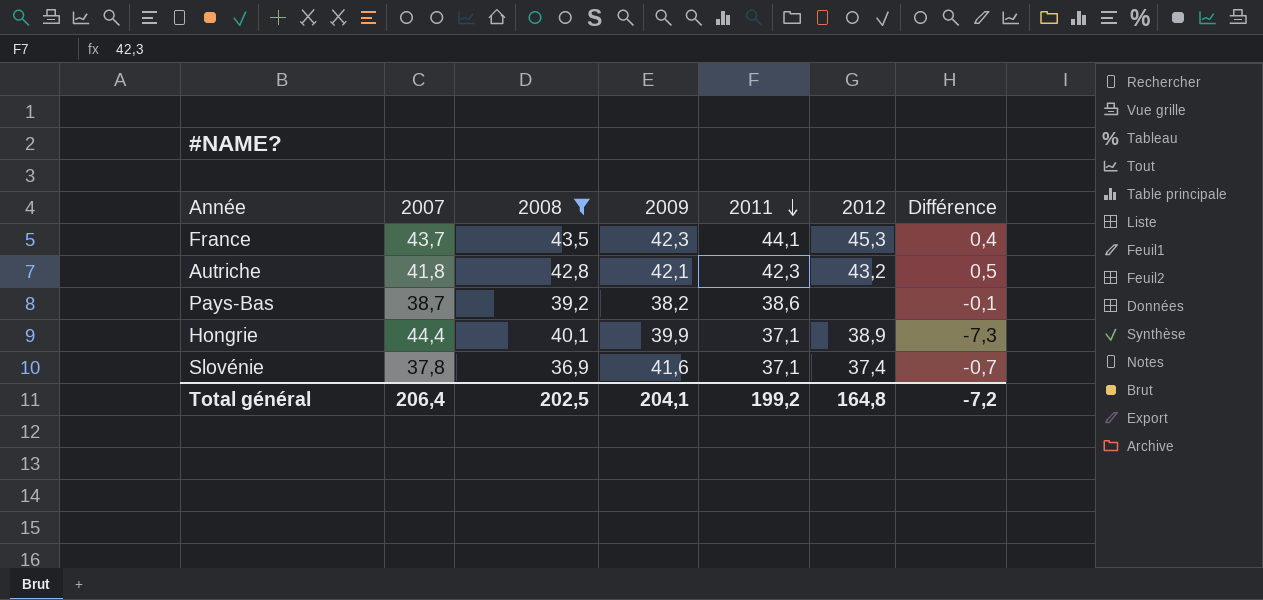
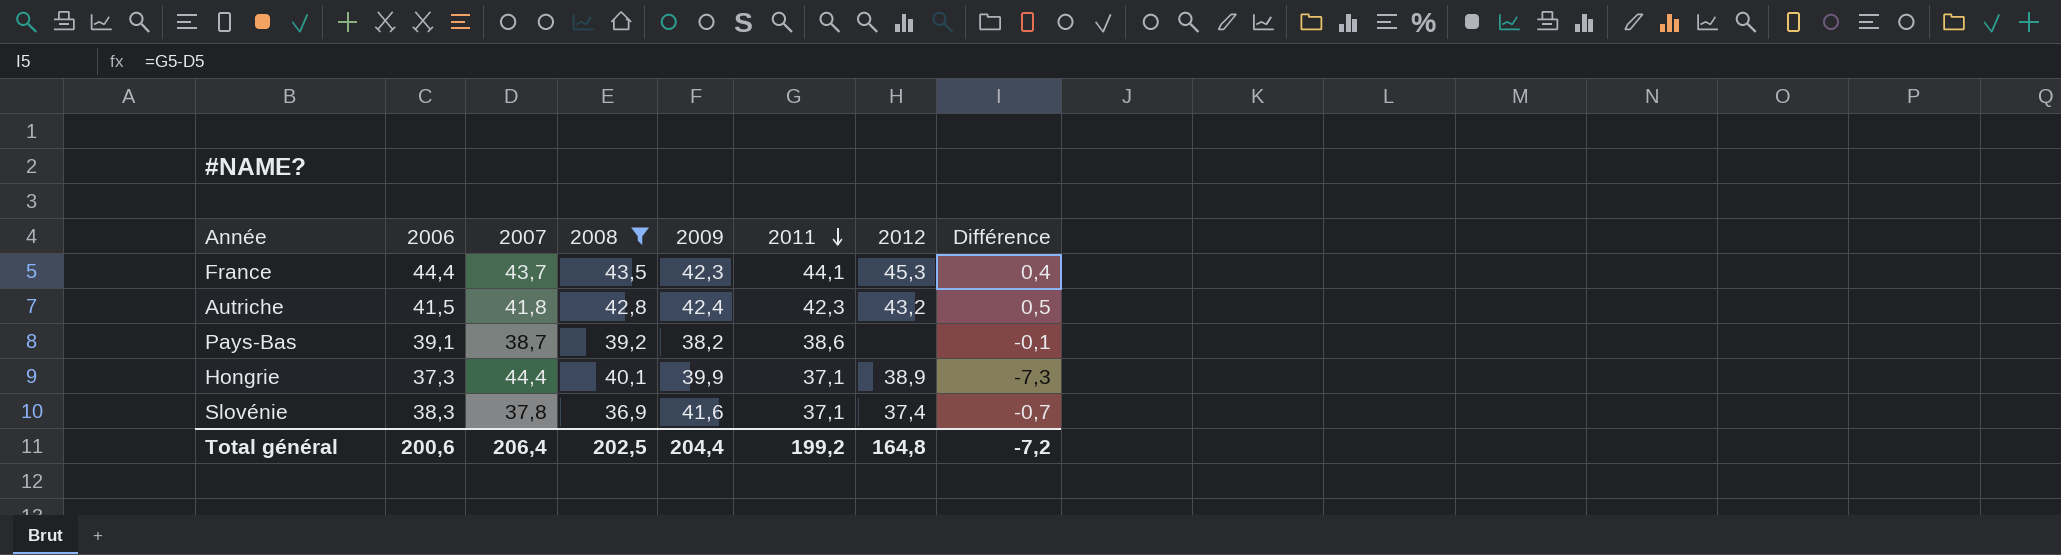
column 2006 | position: none -> 2
Autriche | 2009: 42,1 -> 42,4
Total général | 2009: 204,1 -> 204,4

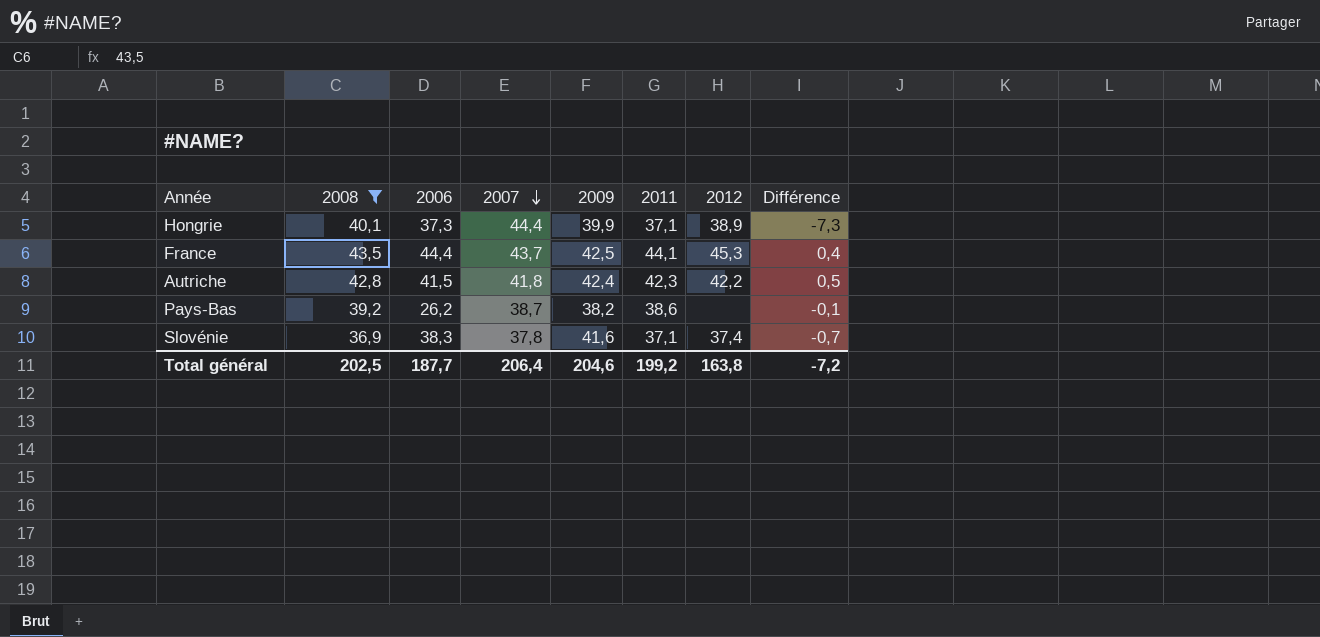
row order: 2011 descending -> 2007 descending
column 2008 | position: 4 -> 2
France | 2009: 42,3 -> 42,5
Autriche | 2012: 43,2 -> 42,2
Pays-Bas | 2006: 39,1 -> 26,2
Total général | 2006: 200,6 -> 187,7
Total général | 2009: 204,4 -> 204,6
Total général | 2012: 164,8 -> 163,8

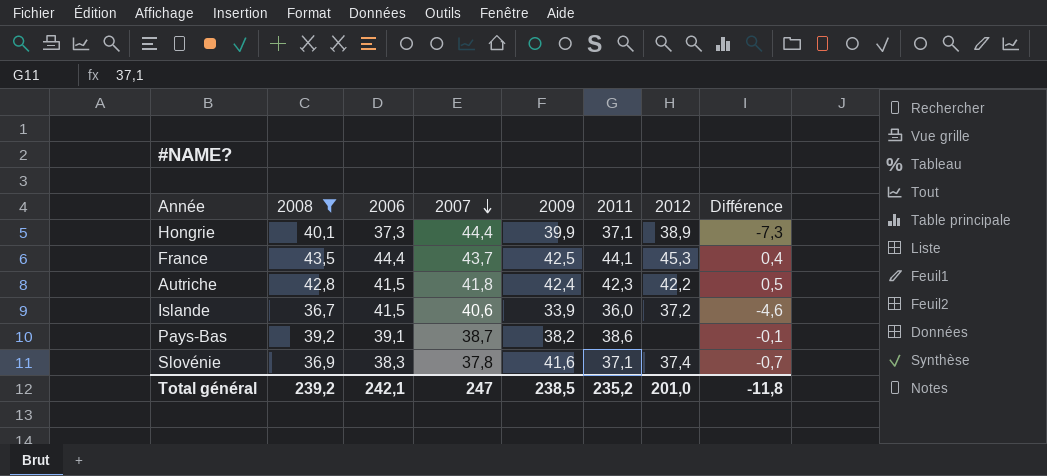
row Islande: none -> 36,7 | 41,5 | 40,6 | 33,9 | 36,0 | 37,2 | -4,6
Pays-Bas | 2006: 26,2 -> 39,1
Total général | 2008: 202,5 -> 239,2
Total général | 2006: 187,7 -> 242,1
Total général | 2007: 206,4 -> 247
Total général | 2009: 204,6 -> 238,5
Total général | 2011: 199,2 -> 235,2
Total général | 2012: 163,8 -> 201,0
Total général | Différence: -7,2 -> -11,8

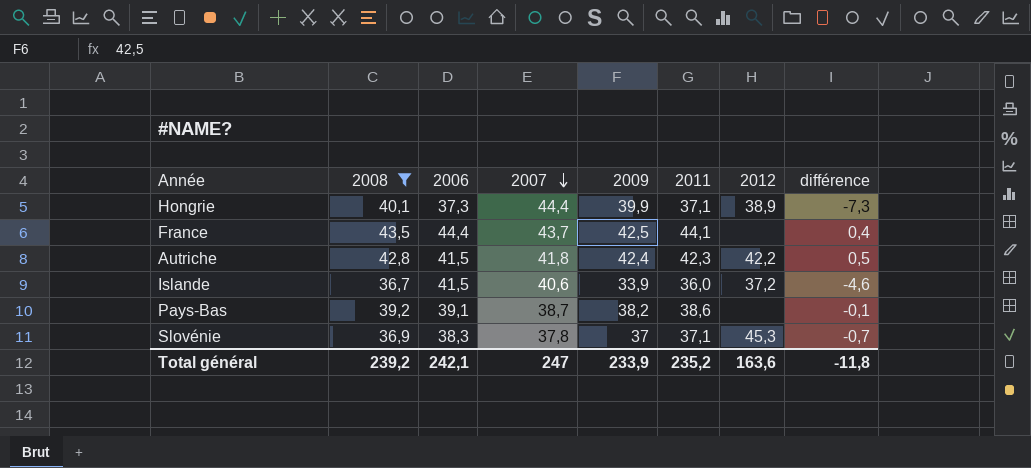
column name: Différence -> différence
France | 2012: 45,3 -> none
Slovénie | 2009: 41,6 -> 37
Slovénie | 2012: 37,4 -> 45,3
Total général | 2009: 238,5 -> 233,9
Total général | 2012: 201,0 -> 163,6

